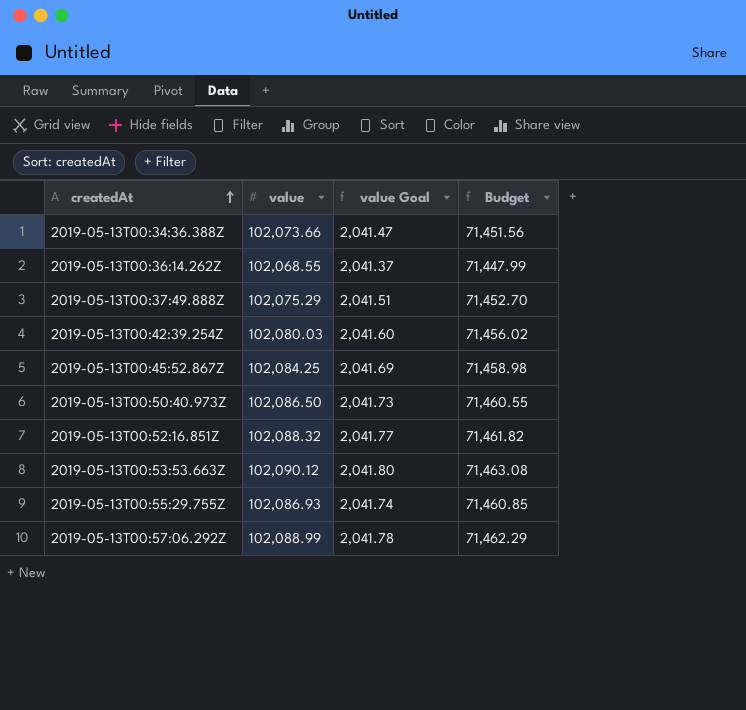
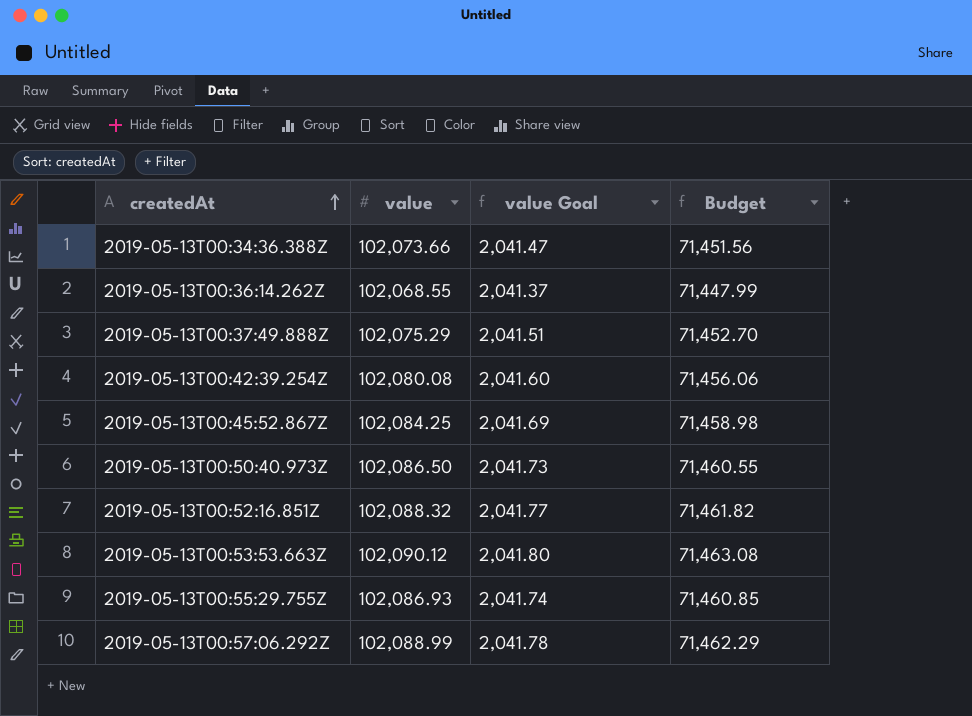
2019-05-13T00:42:39.254Z | value: 102,080.03 -> 102,080.08
2019-05-13T00:42:39.254Z | Budget: 71,456.02 -> 71,456.06

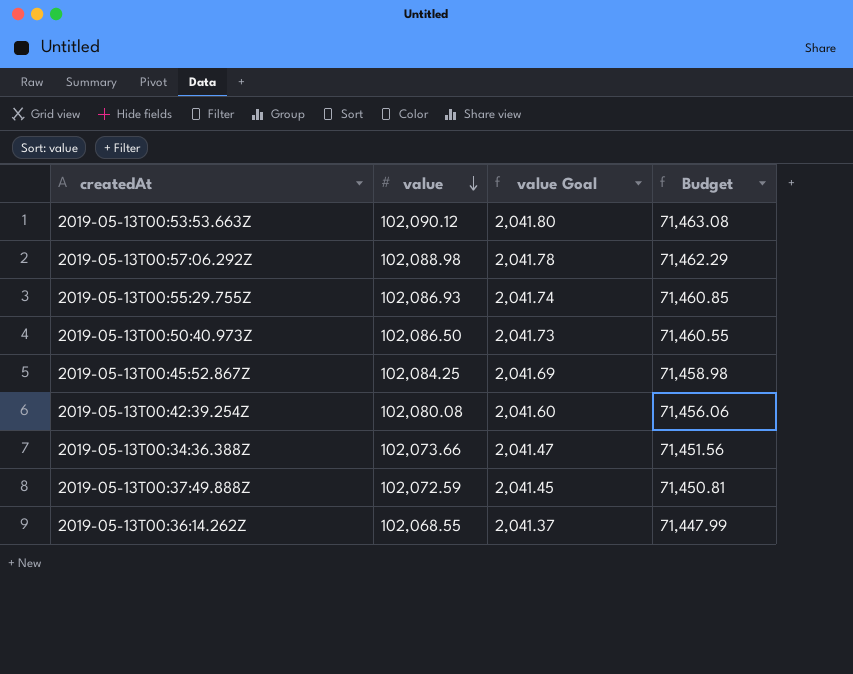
row order: createdAt ascending -> value descending
row 2019-05-13T00:52:16.851Z: 102,088.32 | 2,041.77 | 71,461.82 -> none
2019-05-13T00:57:06.292Z | value: 102,088.99 -> 102,088.98
2019-05-13T00:37:49.888Z | value: 102,075.29 -> 102,072.59
2019-05-13T00:37:49.888Z | value Goal: 2,041.51 -> 2,041.45
2019-05-13T00:37:49.888Z | Budget: 71,452.70 -> 71,450.81

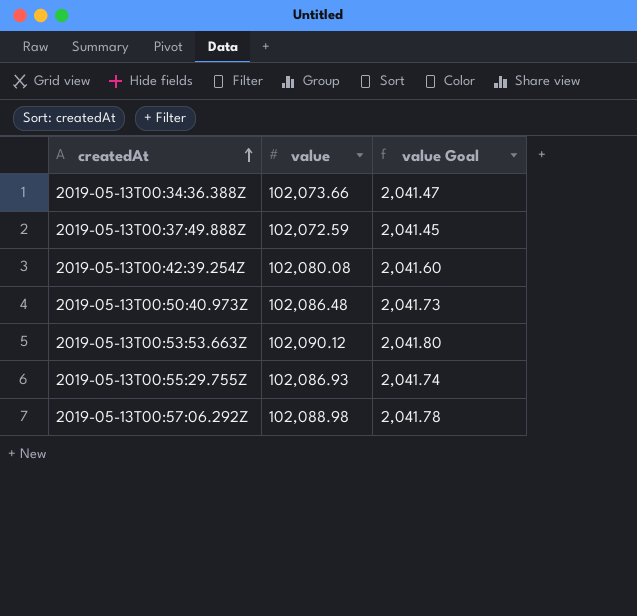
row order: value descending -> createdAt ascending
column Budget | formula: [value] * 0.7 -> none
row 2019-05-13T00:45:52.867Z: 102,084.25 | 2,041.69 | 71,458.98 -> none
row 2019-05-13T00:36:14.262Z: 102,068.55 | 2,041.37 | 71,447.99 -> none
2019-05-13T00:50:40.973Z | value: 102,086.50 -> 102,086.48

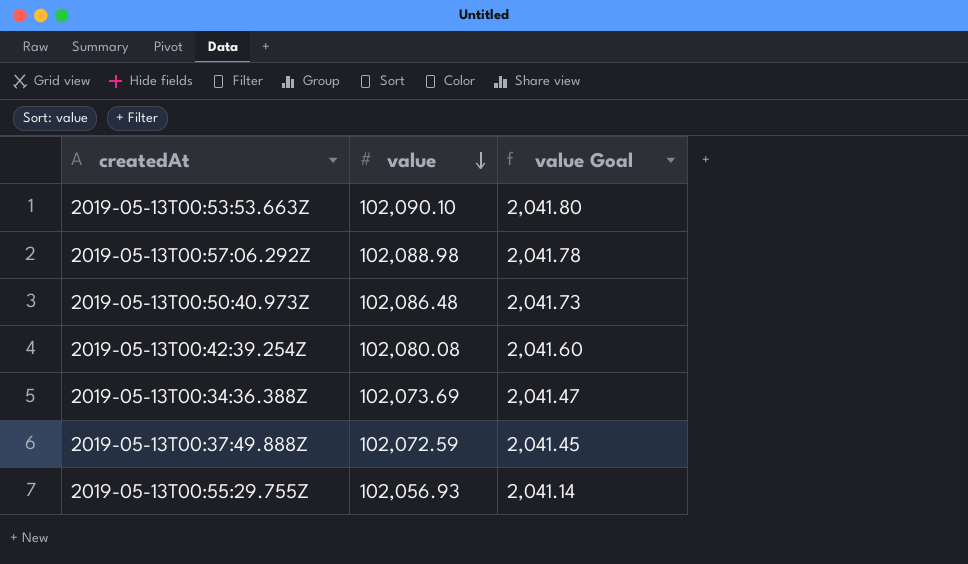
row order: createdAt ascending -> value descending
2019-05-13T00:53:53.663Z | value: 102,090.12 -> 102,090.10
2019-05-13T00:34:36.388Z | value: 102,073.66 -> 102,073.69
2019-05-13T00:55:29.755Z | value: 102,086.93 -> 102,056.93
2019-05-13T00:55:29.755Z | value Goal: 2,041.74 -> 2,041.14

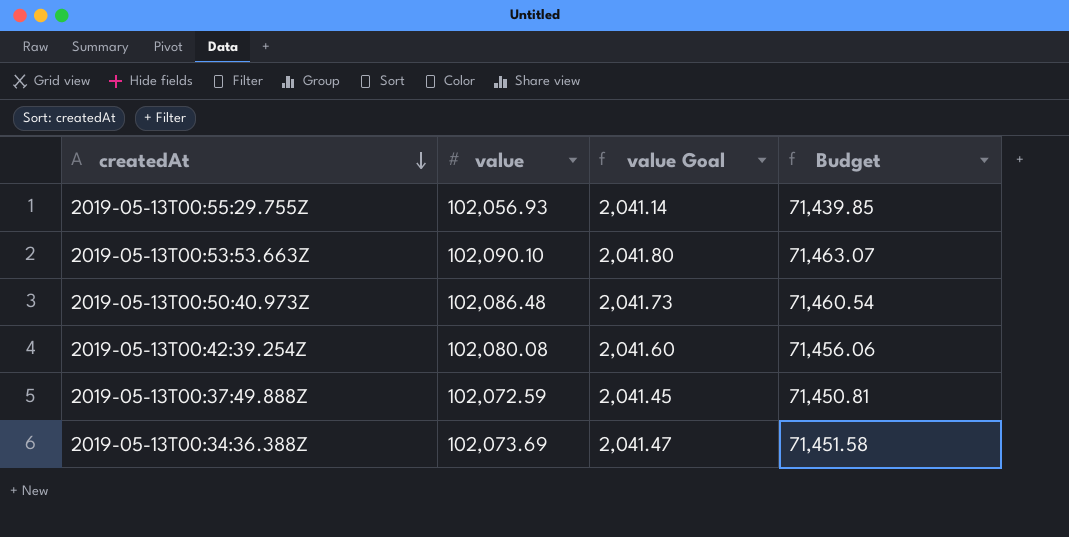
row order: value descending -> createdAt descending
column Budget | formula: none -> [value] * 0.7
row 2019-05-13T00:57:06.292Z: 102,088.98 | 2,041.78 -> none

